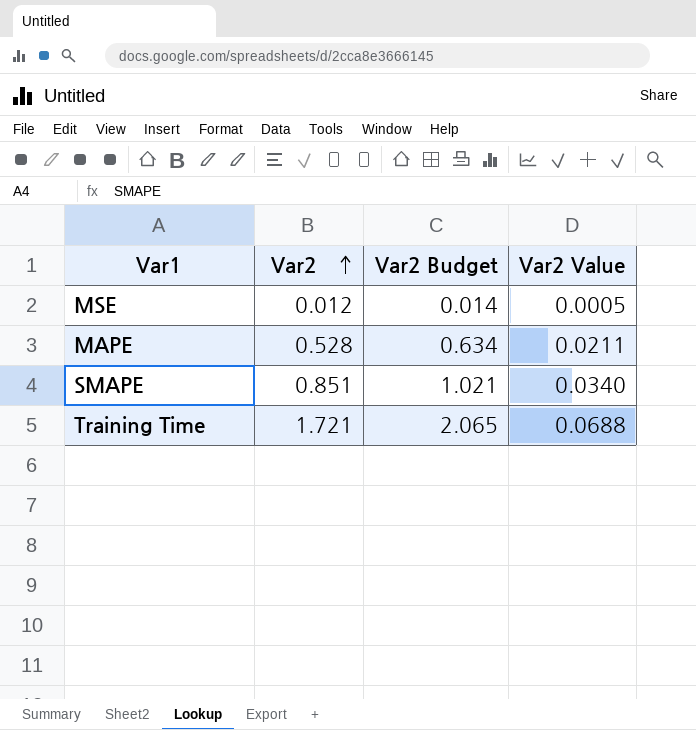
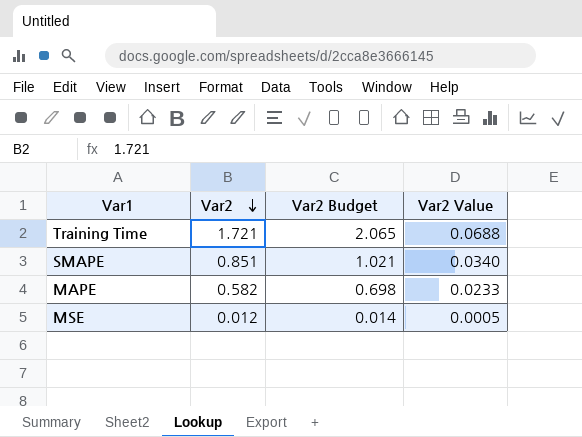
row order: Var2 ascending -> Var2 descending
MAPE | Var2: 0.528 -> 0.582
MAPE | Var2 Budget: 0.634 -> 0.698
MAPE | Var2 Value: 0.0211 -> 0.0233

